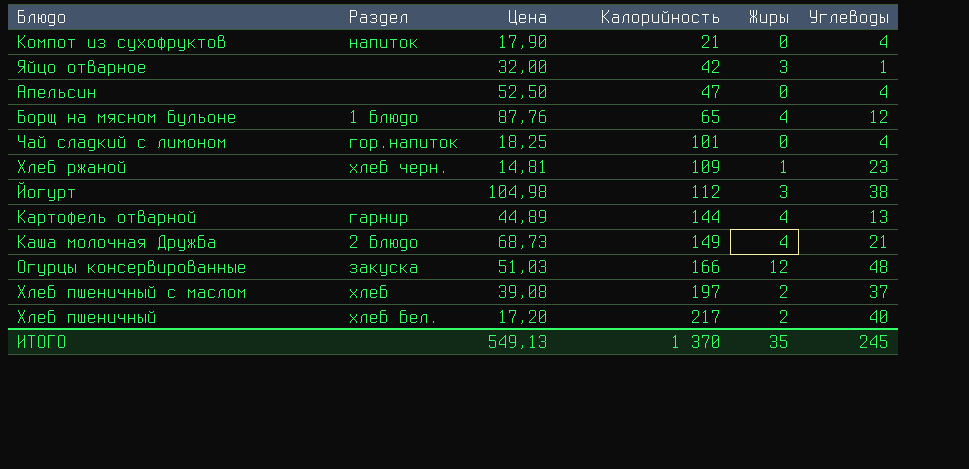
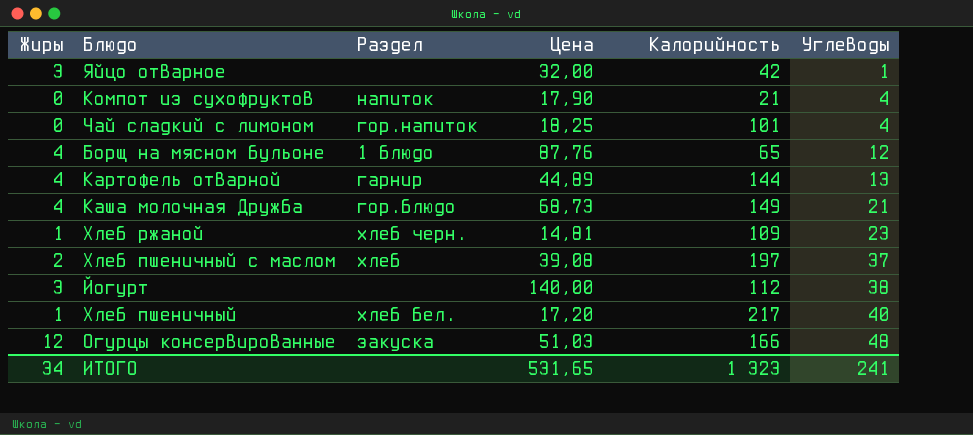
row order: Калорийность ascending -> Углеводы ascending
column Жиры | position: 5 -> 1
row Апельсин: none | 52,50 | 47 | 0 | 4 -> none
Каша молочная Дружба | Раздел: 2 блюдо -> гор.блюдо
Йогурт | Цена: 104,98 -> 140,00
Хлеб пшеничный | Жиры: 2 -> 1
ИТОГО | Жиры: 35 -> 34
ИТОГО | Цена: 549,13 -> 531,65
ИТОГО | Калорийность: 1 370 -> 1 323
ИТОГО | Углеводы: 245 -> 241

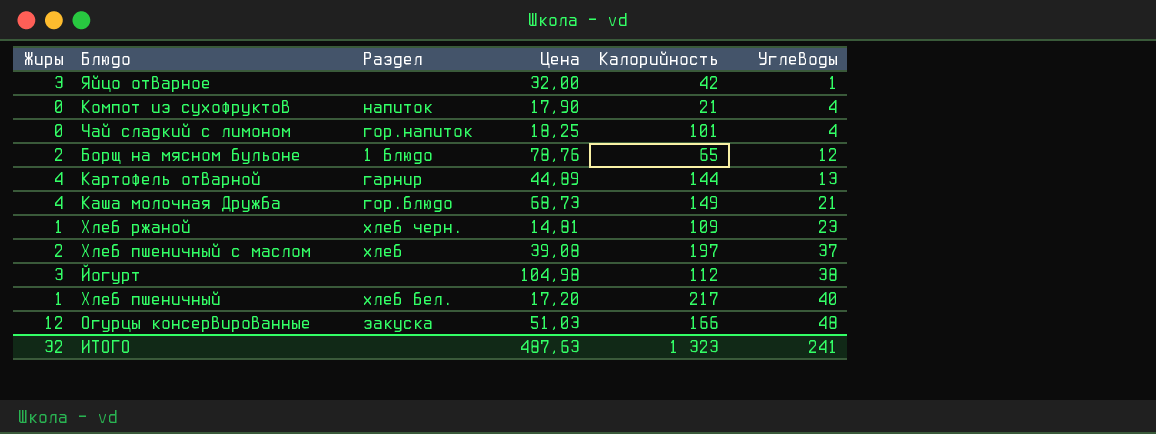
Борщ на мясном бульоне | Жиры: 4 -> 2
Борщ на мясном бульоне | Цена: 87,76 -> 78,76
Йогурт | Цена: 140,00 -> 104,98
ИТОГО | Жиры: 34 -> 32
ИТОГО | Цена: 531,65 -> 487,63

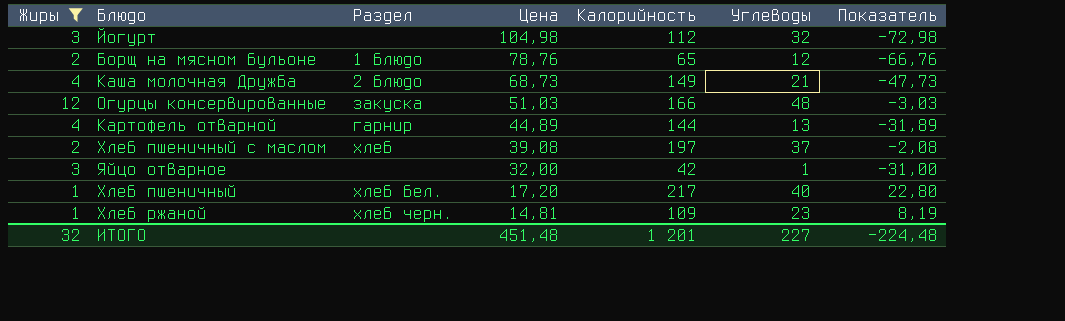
filter: none -> Жиры != 0
row order: Углеводы ascending -> Цена descending
column Показатель | formula: none -> [Углеводы] - [Цена]
Йогурт | Углеводы: 38 -> 32
Каша молочная Дружба | Раздел: гор.блюдо -> 2 блюдо
ИТОГО | Цена: 487,63 -> 451,48
ИТОГО | Калорийность: 1 323 -> 1 201
ИТОГО | Углеводы: 241 -> 227

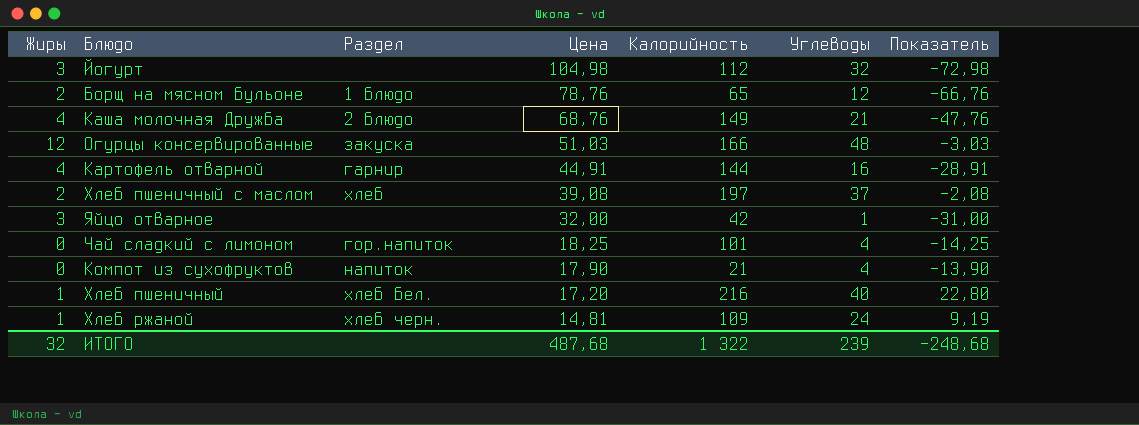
filter: Жиры != 0 -> none
Каша молочная Дружба | Цена: 68,73 -> 68,76
Каша молочная Дружба | Показатель: -47,73 -> -47,76
Картофель отварной | Цена: 44,89 -> 44,91
Картофель отварной | Углеводы: 13 -> 16
Картофель отварной | Показатель: -31,89 -> -28,91
Хлеб пшеничный | Калорийность: 217 -> 216
Хлеб ржаной | Углеводы: 23 -> 24
Хлеб ржаной | Показатель: 8,19 -> 9,19
ИТОГО | Цена: 451,48 -> 487,68
ИТОГО | Калорийность: 1 201 -> 1 322
ИТОГО | Углеводы: 227 -> 239
ИТОГО | Показатель: -224,48 -> -248,68

